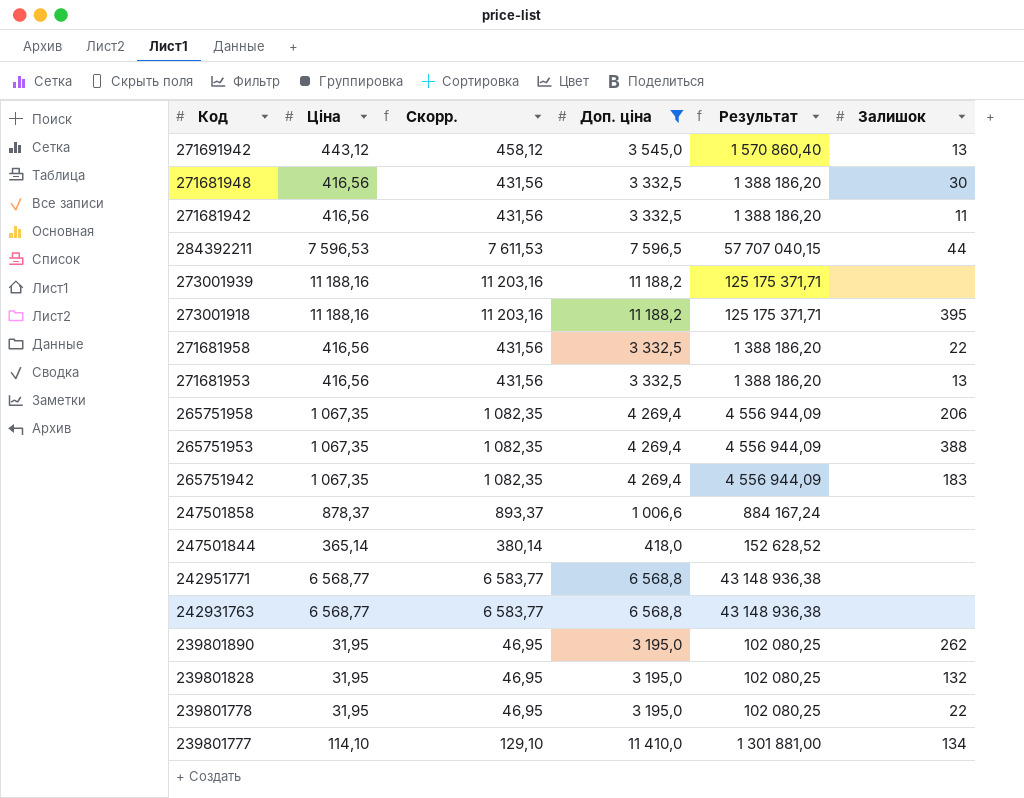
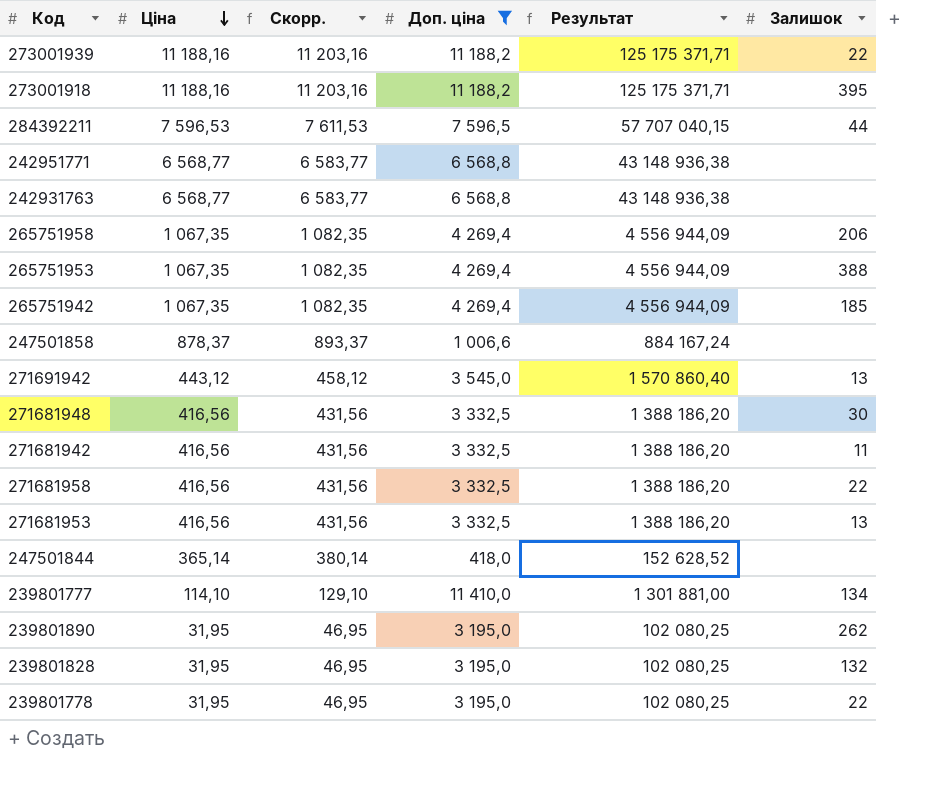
row order: none -> Ціна descending
273001939 | Залишок: none -> 22
265751942 | Залишок: 183 -> 185

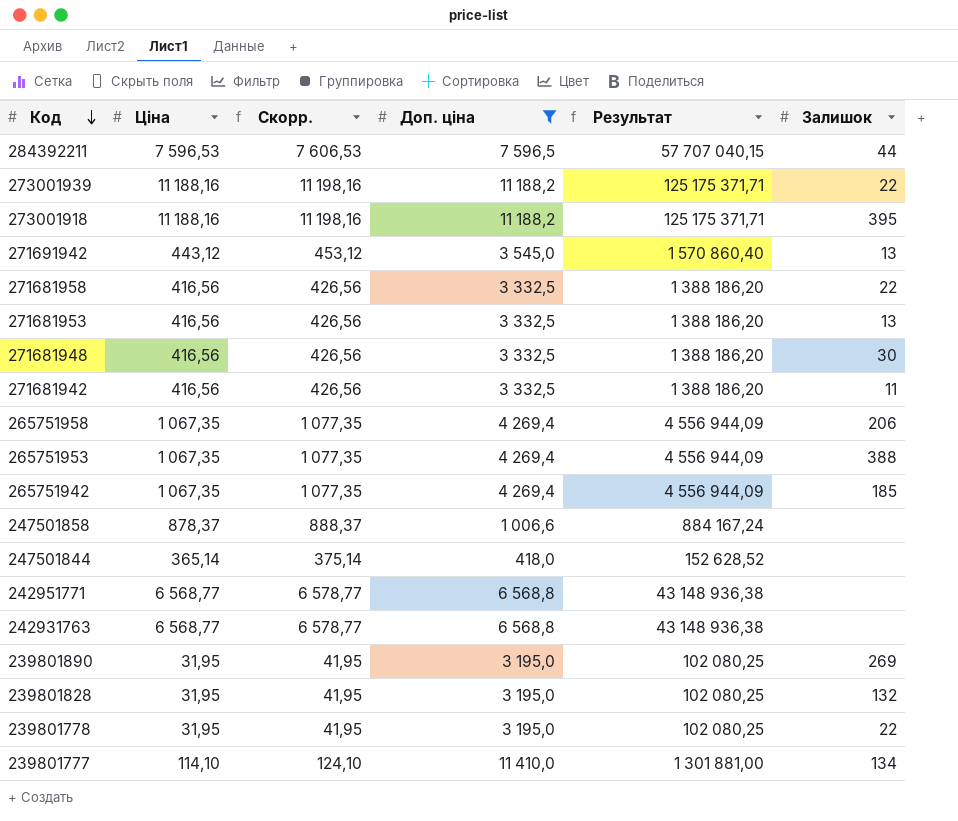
row order: Ціна descending -> Код descending
column Скорр. | formula: [Ціна] + 15 -> [Ціна] + 10
239801890 | Залишок: 262 -> 269

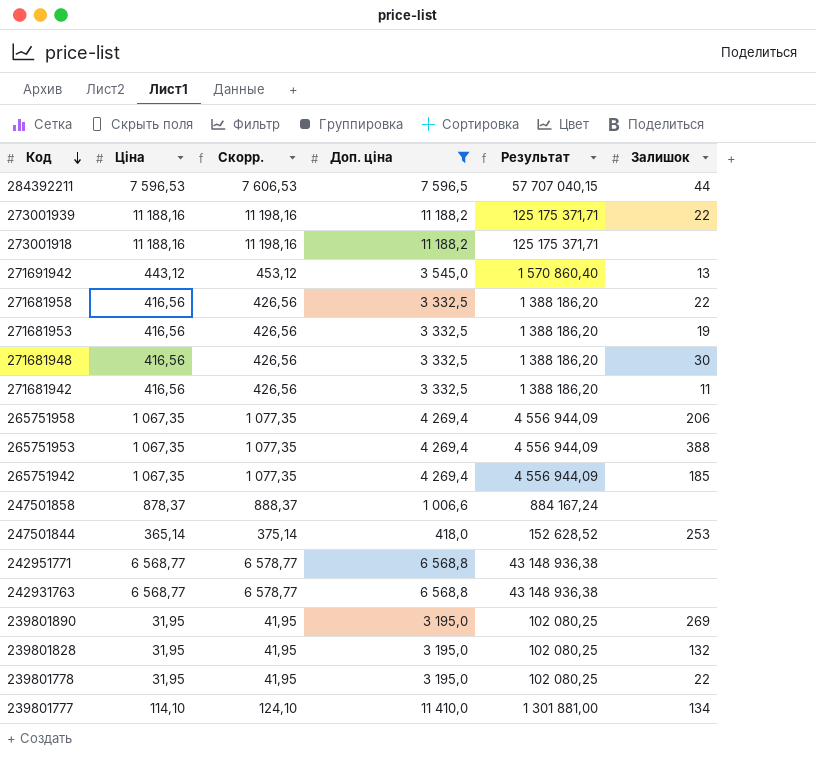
273001918 | Залишок: 395 -> none
271681953 | Залишок: 13 -> 19
247501844 | Залишок: none -> 253

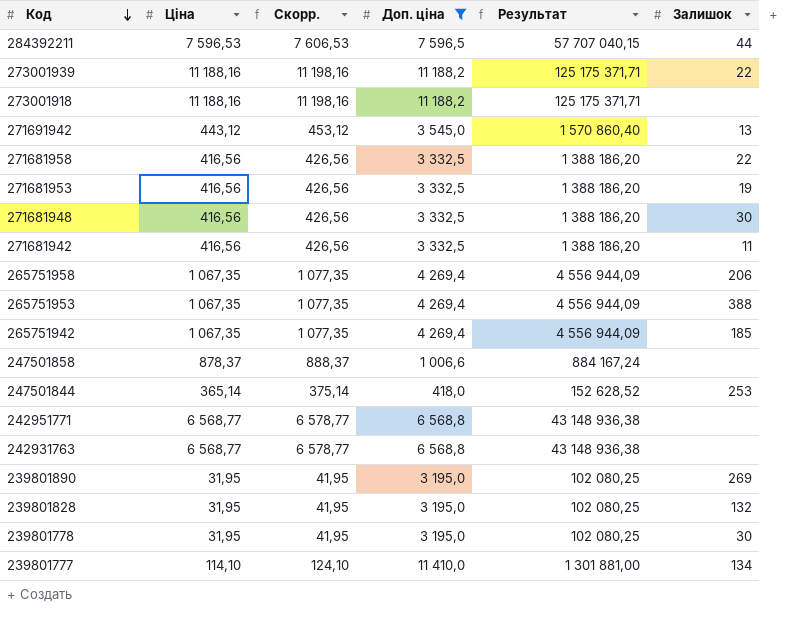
239801778 | Залишок: 22 -> 30

